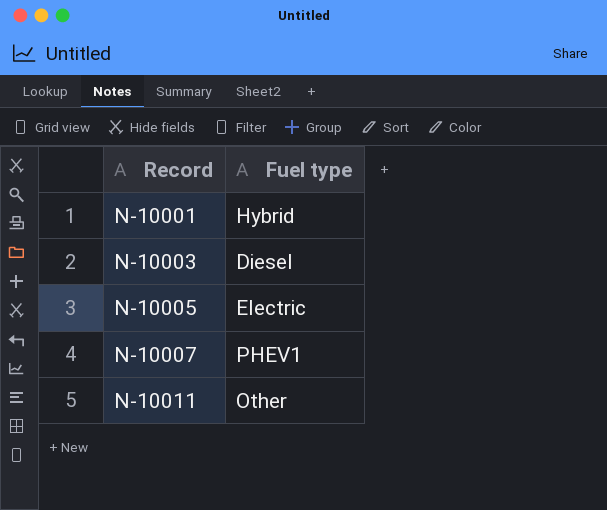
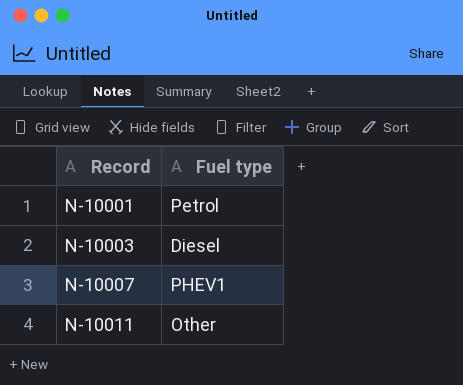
row N-10005: Electric -> none
N-10001 | Fuel type: Hybrid -> Petrol

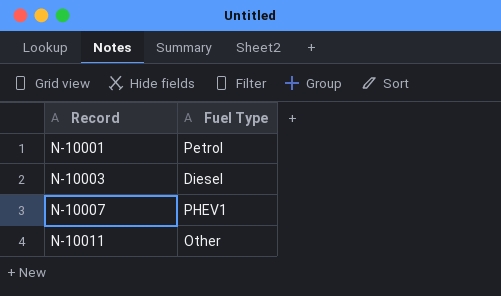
column name: Fuel type -> Fuel Type

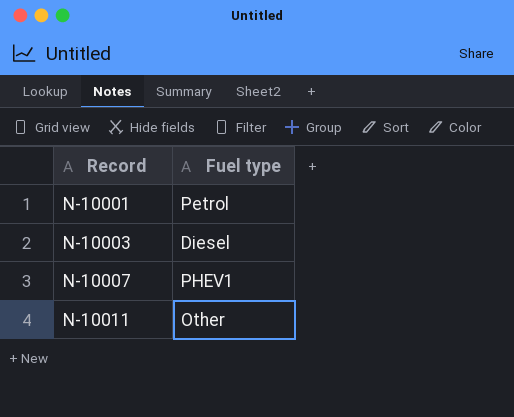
column name: Fuel Type -> Fuel type

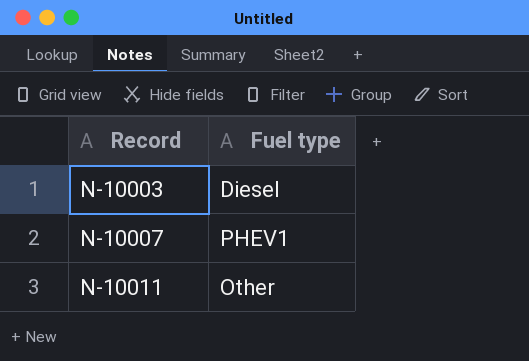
row N-10001: Petrol -> none

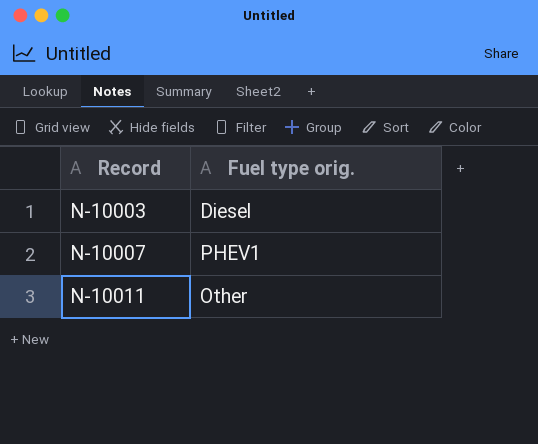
column name: Fuel type -> Fuel type orig.

